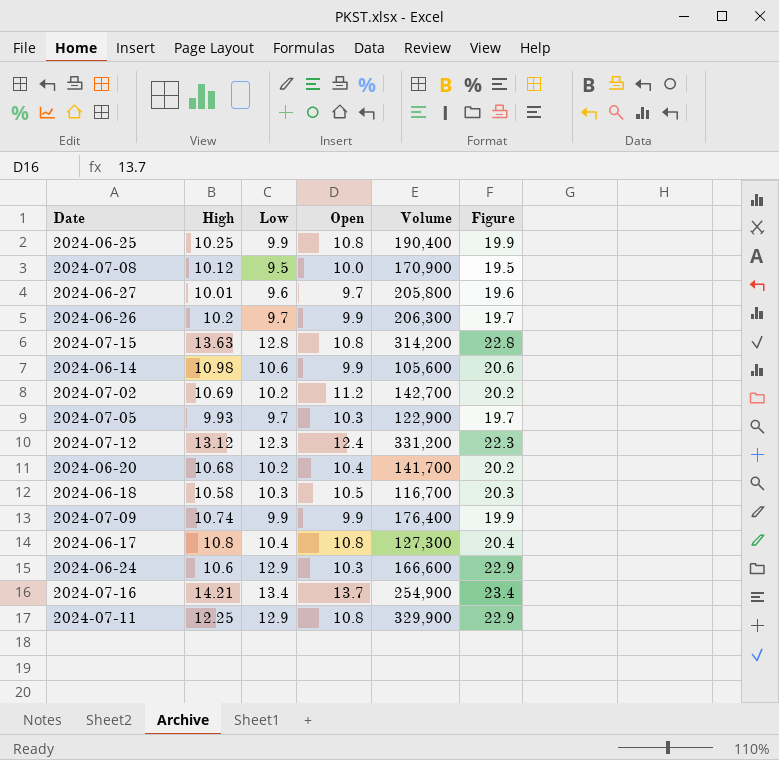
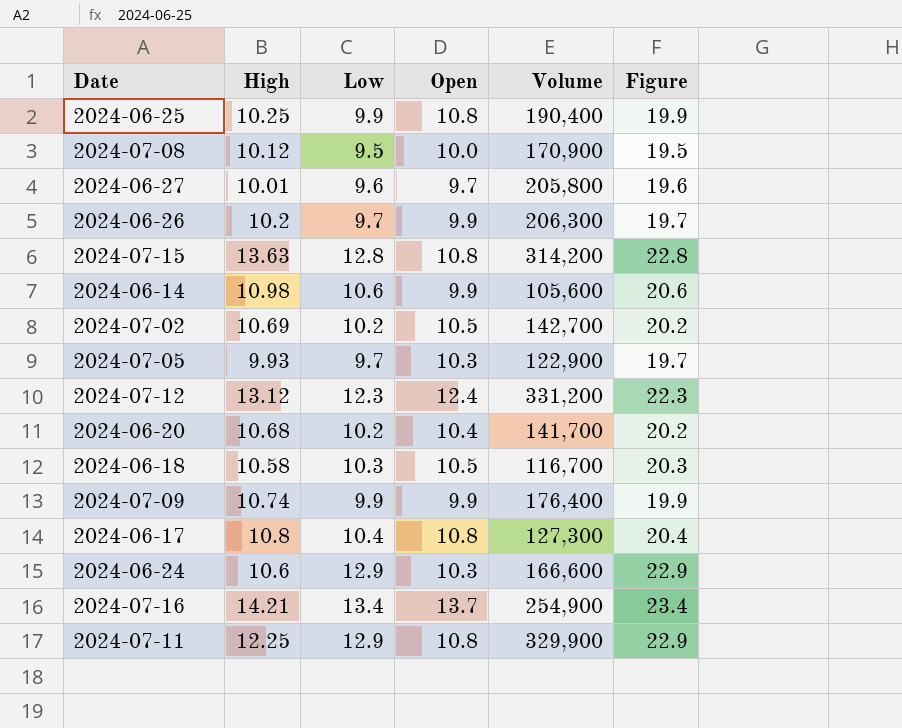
2024-07-02 | Open: 11.2 -> 10.5

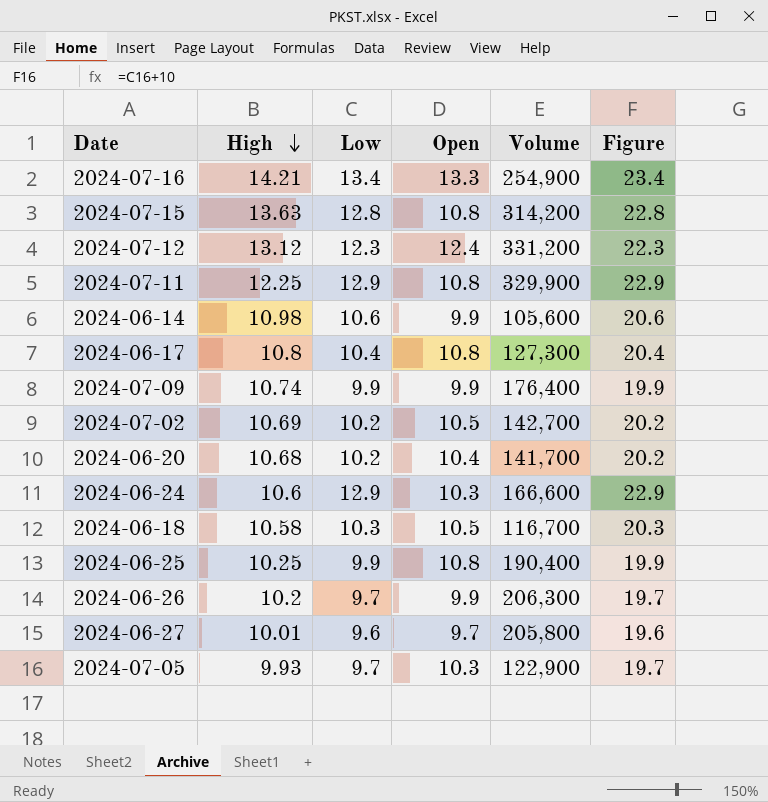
row order: none -> High descending
row 2024-07-08: 10.12 | 9.5 | 10.0 | 170,900 | 19.5 -> none
2024-07-16 | Open: 13.7 -> 13.3

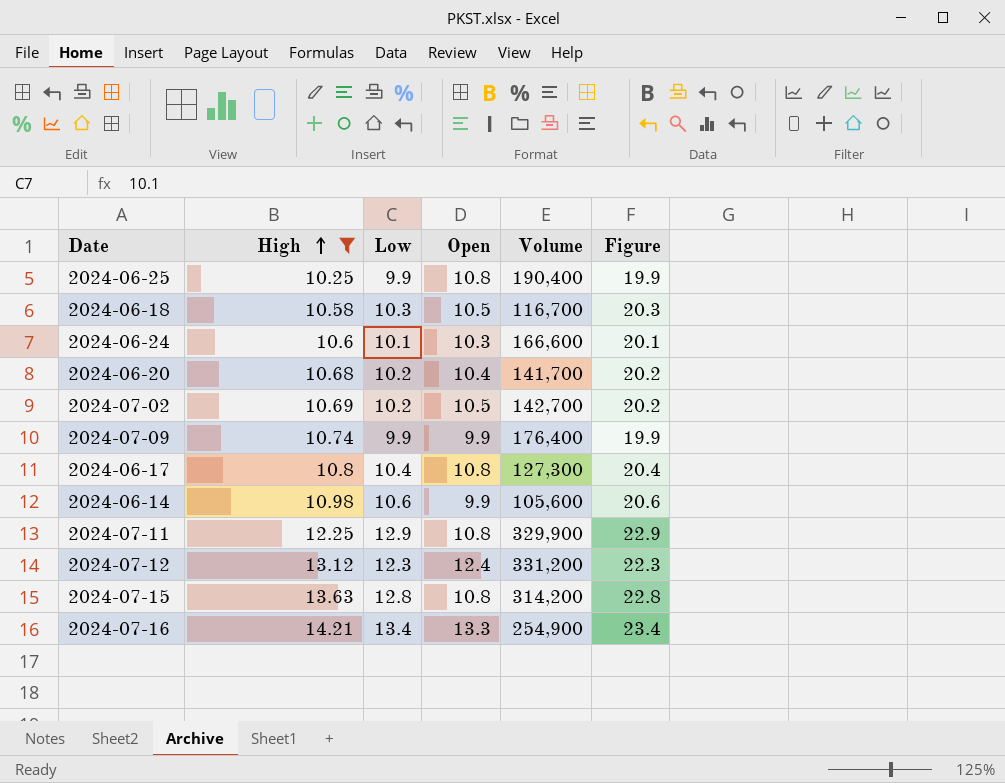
filter: none -> High >= 10.25
row order: High descending -> High ascending
2024-06-24 | Low: 12.9 -> 10.1
2024-06-24 | Figure: 22.9 -> 20.1

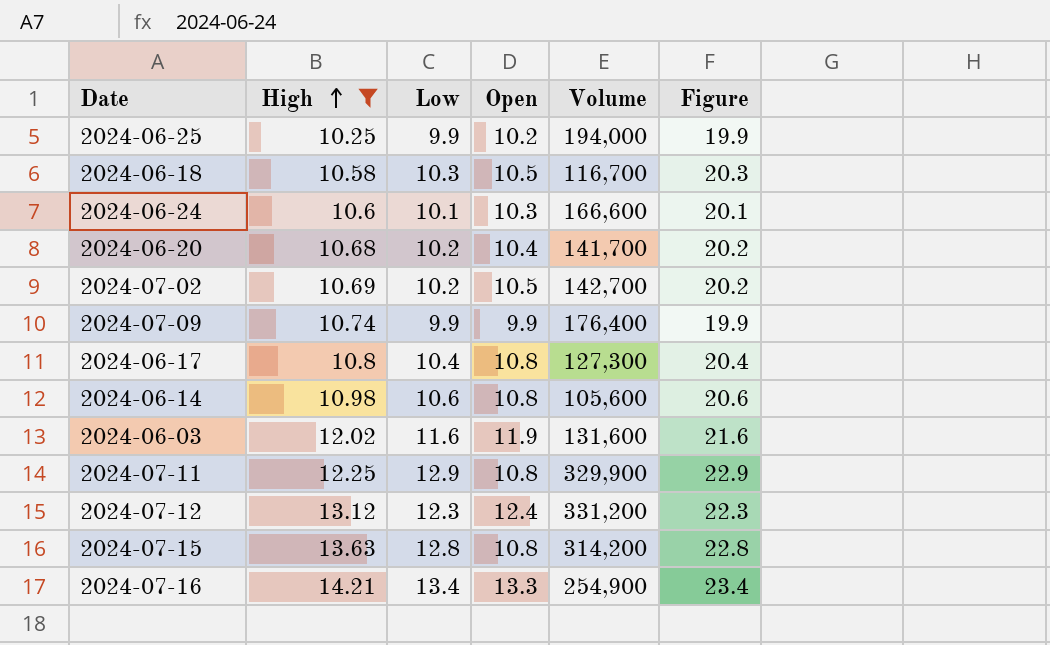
2024-06-25 | Open: 10.8 -> 10.2
2024-06-25 | Volume: 190,400 -> 194,000
2024-06-14 | Open: 9.9 -> 10.8
row 2024-06-03: none -> 12.02 | 11.6 | 11.9 | 131,600 | 21.6

